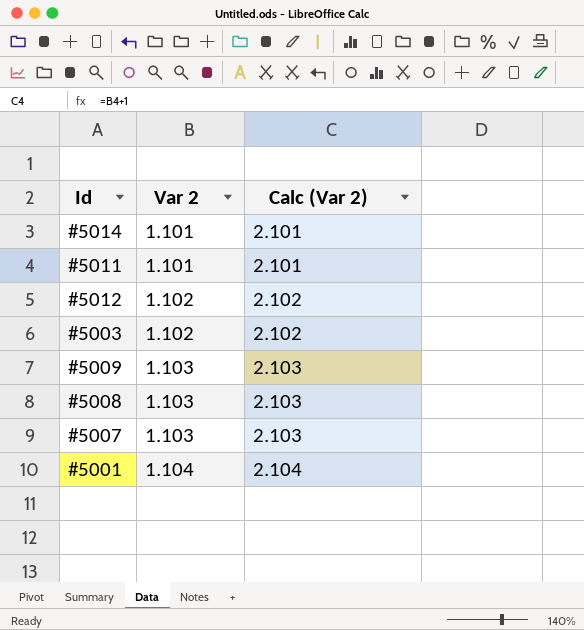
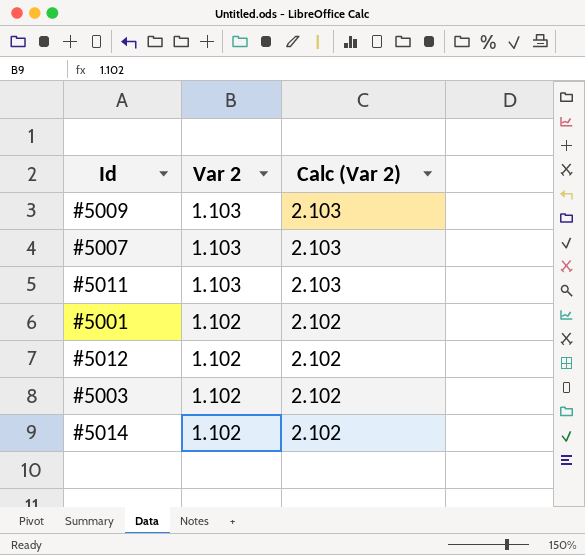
row order: Var 2 ascending -> Var 2 descending
row #5008: 1.103 | 2.103 -> none
#5011 | Var 2: 1.101 -> 1.103
#5011 | Calc (Var 2): 2.101 -> 2.103
#5001 | Var 2: 1.104 -> 1.102
#5001 | Calc (Var 2): 2.104 -> 2.102
#5014 | Var 2: 1.101 -> 1.102
#5014 | Calc (Var 2): 2.101 -> 2.102

